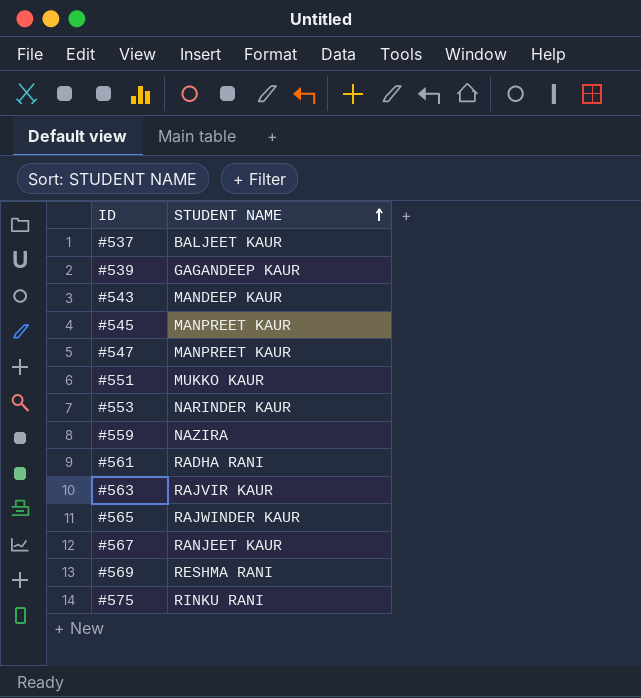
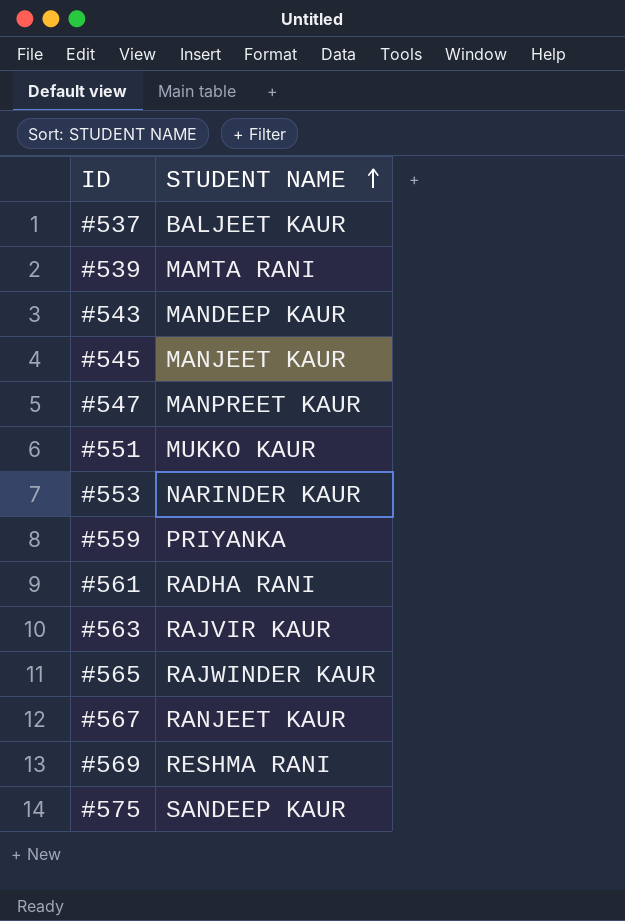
#539 | STUDENT NAME: GAGANDEEP KAUR -> MAMTA RANI
#545 | STUDENT NAME: MANPREET KAUR -> MANJEET KAUR
#559 | STUDENT NAME: NAZIRA -> PRIYANKA
#575 | STUDENT NAME: RINKU RANI -> SANDEEP KAUR

